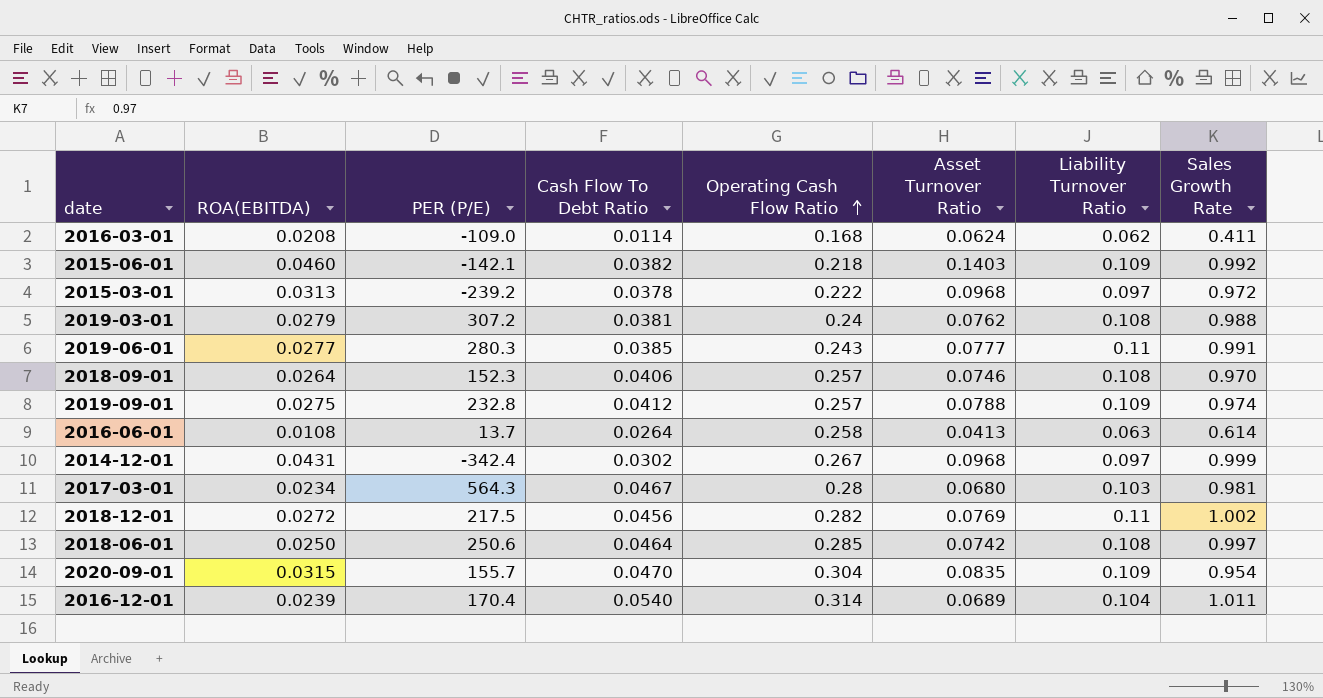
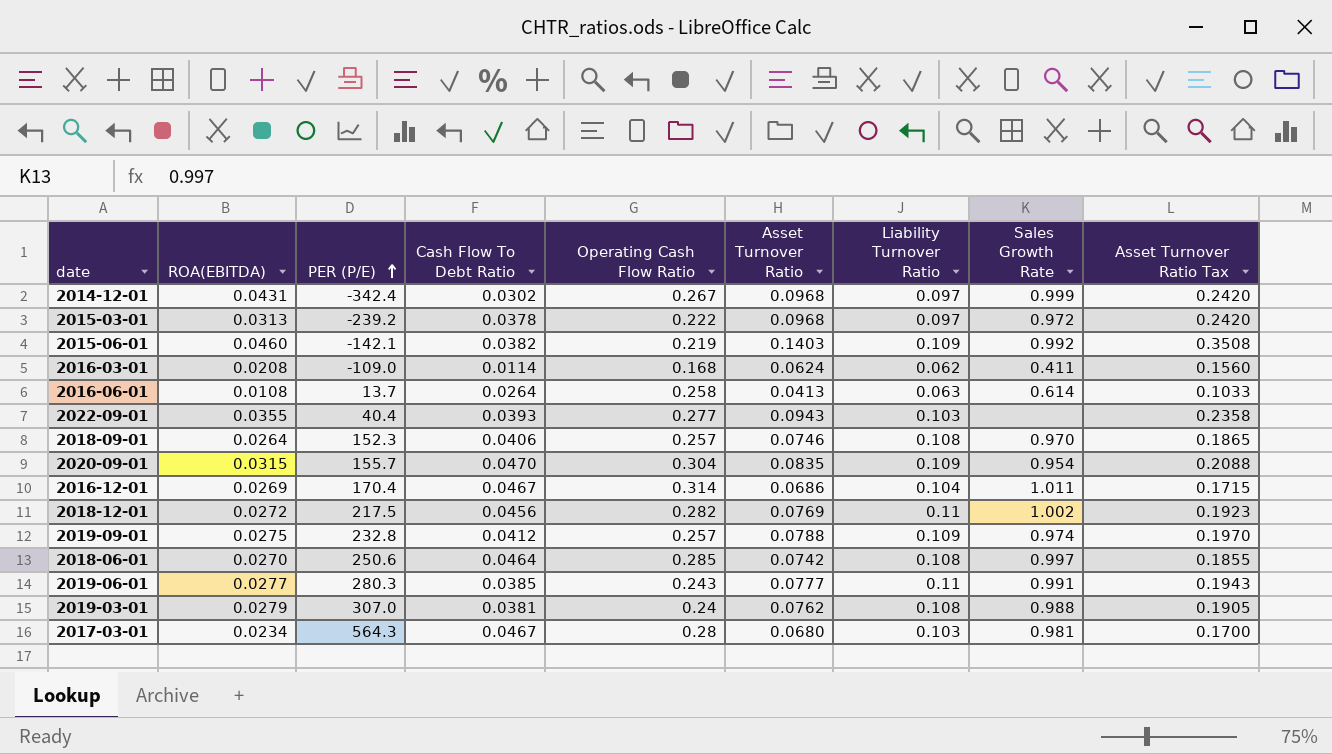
row order: Operating Cash Flow Ratio ascending -> PER (P/E) ascending
column Asset Turnover Ratio Tax | formula: none -> [Asset Turnover Ratio] * 2.5
2015-06-01 | Operating Cash Flow Ratio: 0.218 -> 0.219
row 2022-09-01: none -> 0.0355 | 40.4 | 0.0393 | 0.277 | 0.0943 | 0.103 | none | 0.2358
2016-12-01 | ROA(EBITDA): 0.0239 -> 0.0269
2016-12-01 | Cash Flow To Debt Ratio: 0.0540 -> 0.0467
2016-12-01 | Asset Turnover Ratio: 0.0689 -> 0.0686
2018-06-01 | ROA(EBITDA): 0.0250 -> 0.0270
2019-03-01 | PER (P/E): 307.2 -> 307.0

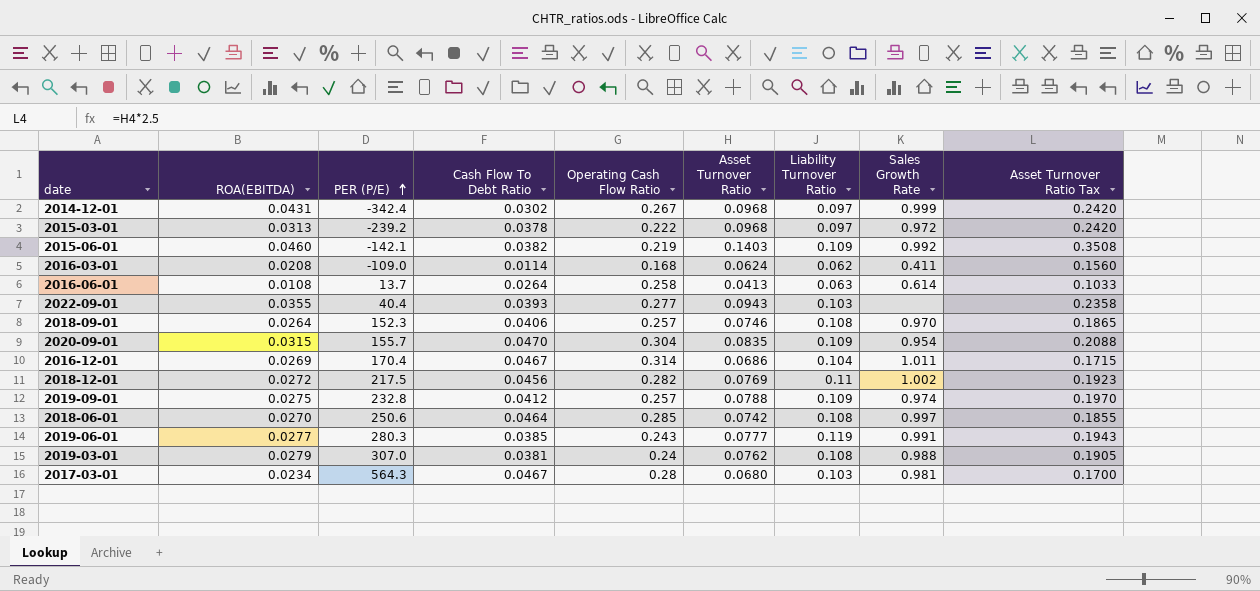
2019-06-01 | Liability Turnover Ratio: 0.11 -> 0.119

